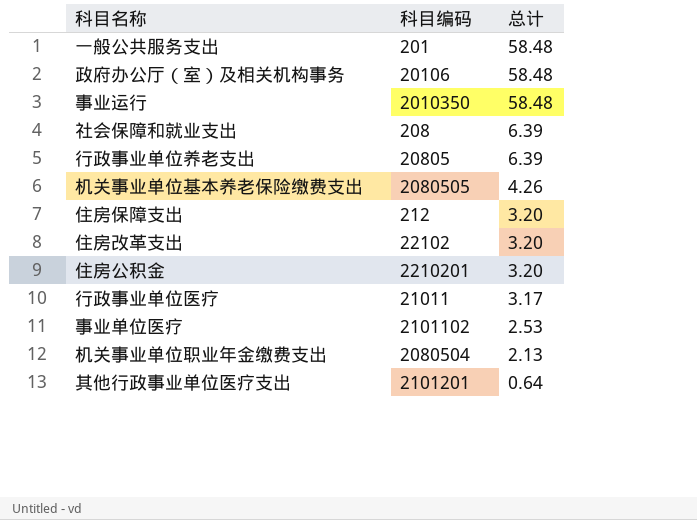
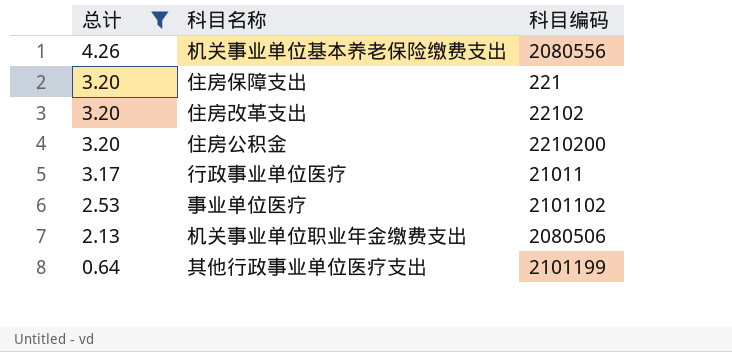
filter: none -> 总计 <= 4.26
column 总计 | position: 3 -> 1
机关事业单位基本养老保险缴费支出 | 科目编码: 2080505 -> 2080556
住房保障支出 | 科目编码: 212 -> 221
住房公积金 | 科目编码: 2210201 -> 2210200
机关事业单位职业年金缴费支出 | 科目编码: 2080504 -> 2080506
其他行政事业单位医疗支出 | 科目编码: 2101201 -> 2101199

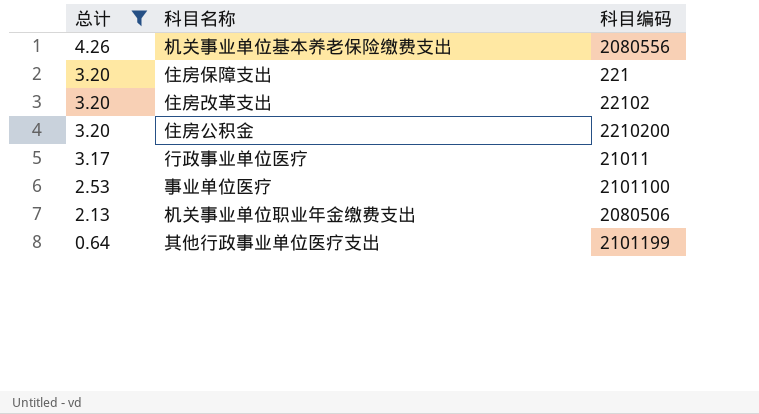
事业单位医疗 | 科目编码: 2101102 -> 2101100

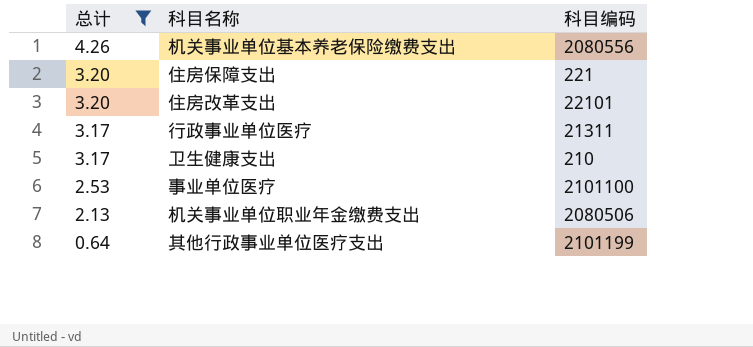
row 住房公积金: 3.20 | 2210200 -> none
住房改革支出 | 科目编码: 22102 -> 22101
行政事业单位医疗 | 科目编码: 21011 -> 21311
row 卫生健康支出: none -> 3.17 | 210

